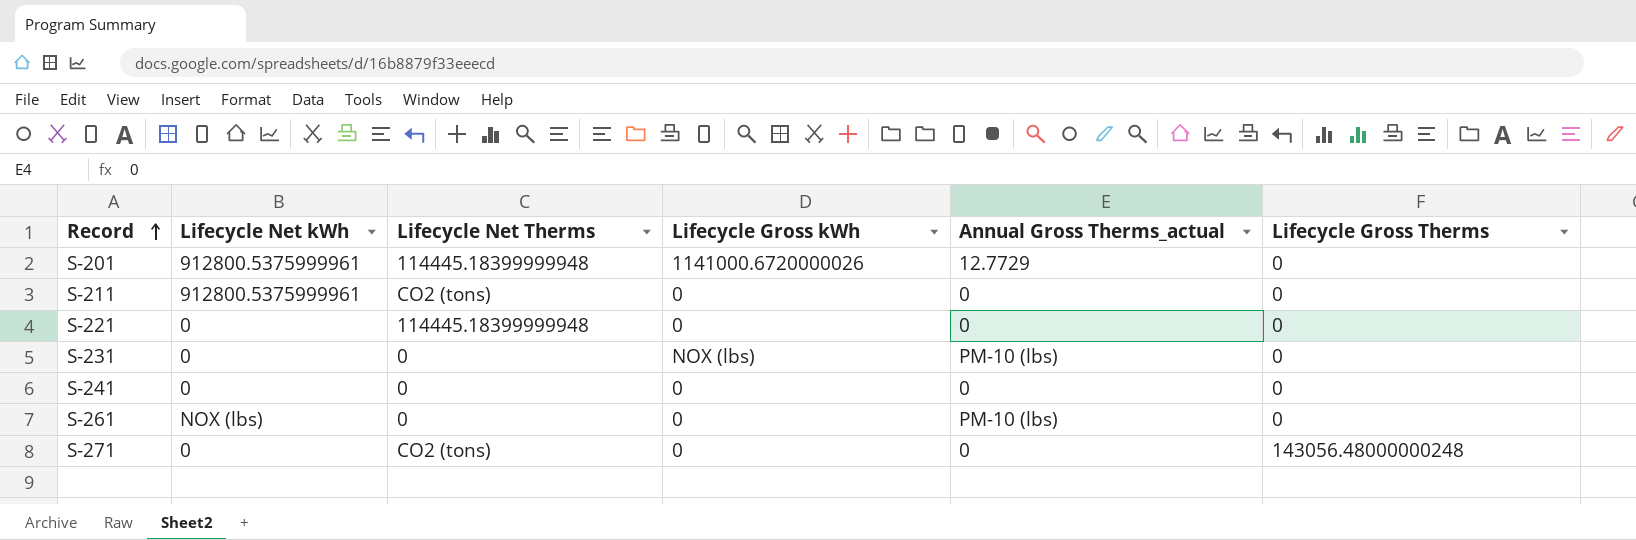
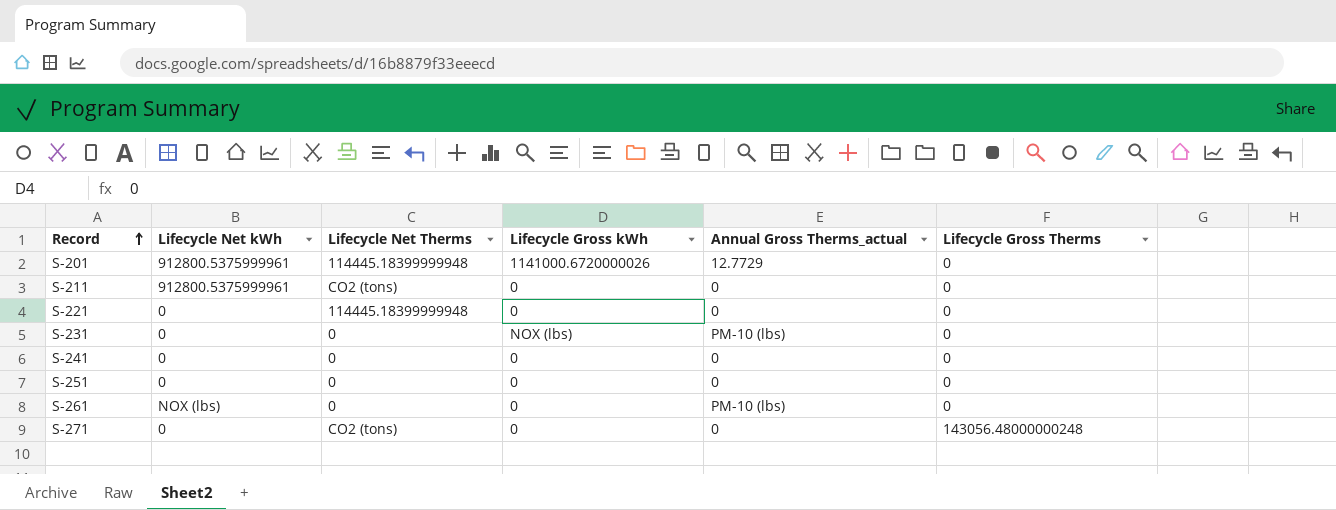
row S-251: none -> 0 | 0 | 0 | 0 | 0

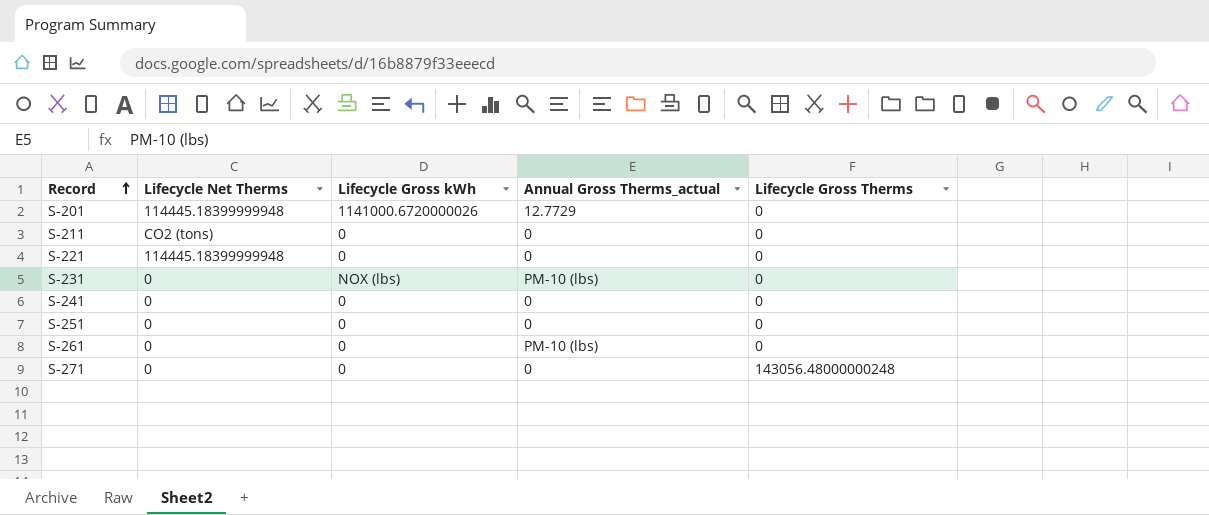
column Lifecycle Net kWh | position: 2 -> none
S-271 | Lifecycle Net Therms: CO2 (tons) -> 0

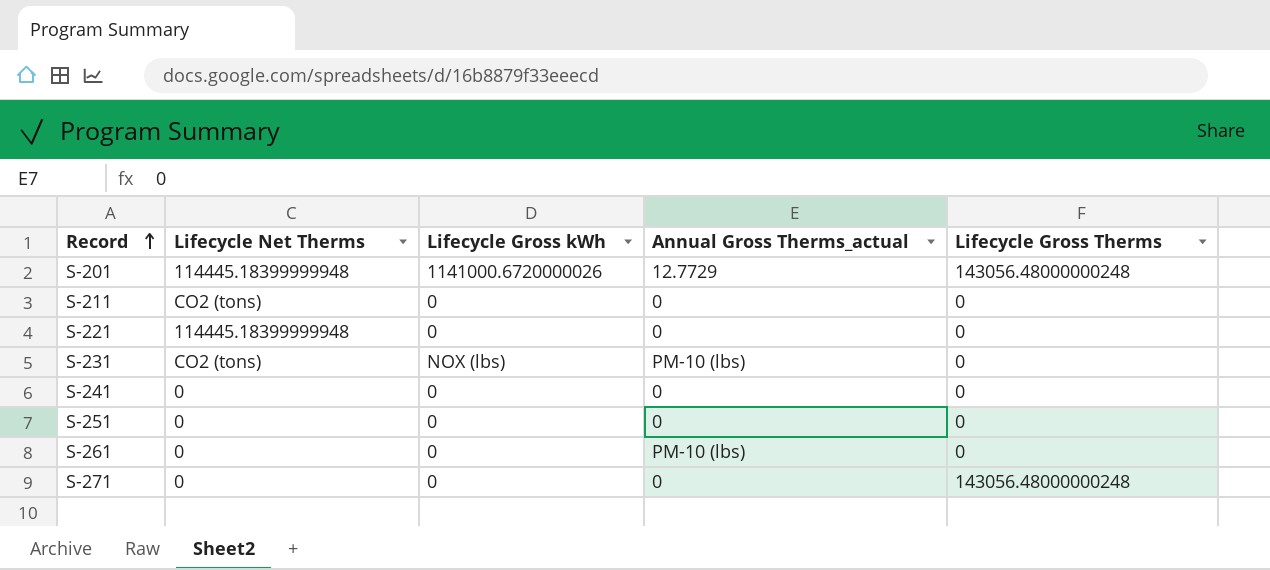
S-201 | Lifecycle Gross Therms: 0 -> 143056.48000000248
S-231 | Lifecycle Net Therms: 0 -> CO2 (tons)

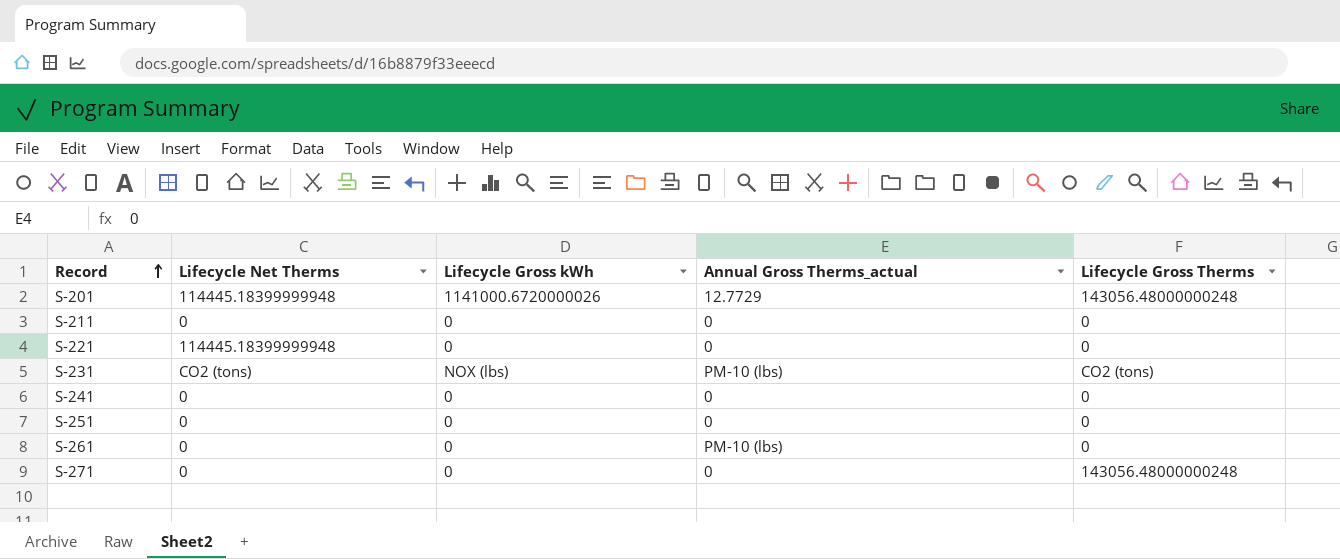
S-211 | Lifecycle Net Therms: CO2 (tons) -> 0
S-231 | Lifecycle Gross Therms: 0 -> CO2 (tons)

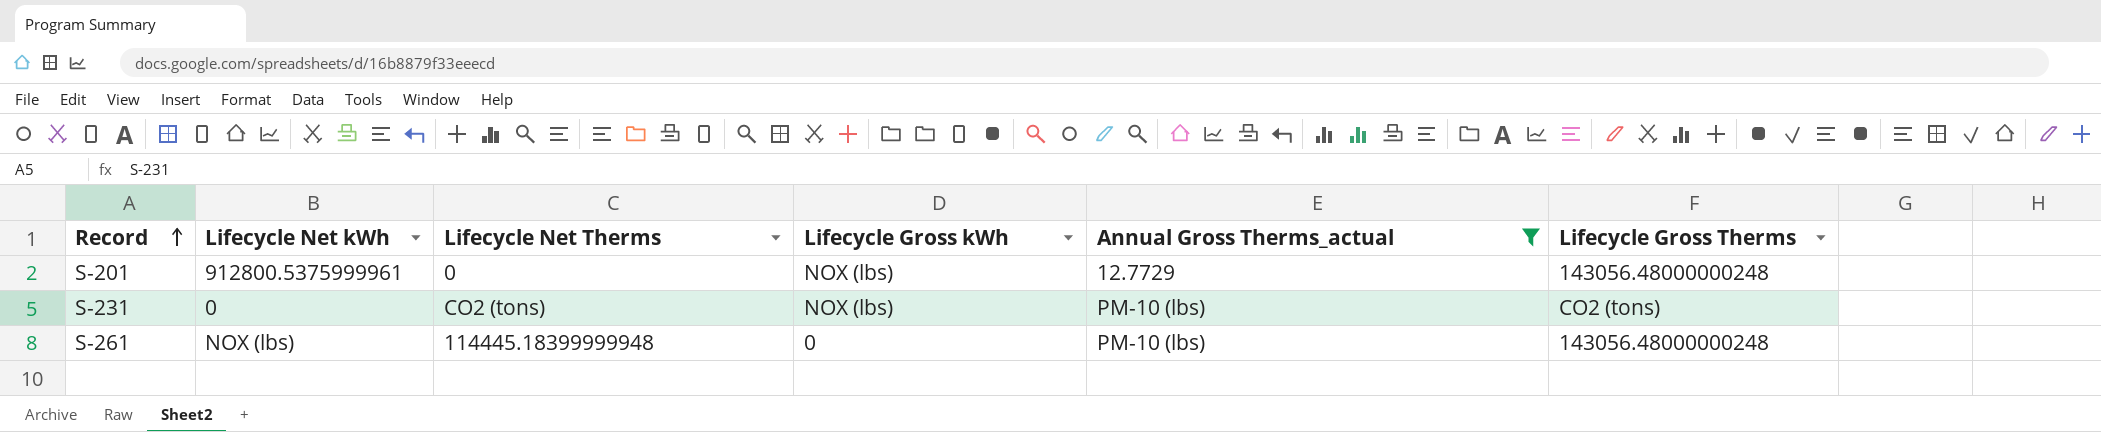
filter: none -> Annual Gross Therms_actual != 0
column Lifecycle Net kWh | position: none -> 2
S-201 | Lifecycle Net Therms: 114445.18399999948 -> 0
S-201 | Lifecycle Gross kWh: 1141000.6720000026 -> NOX (lbs)
S-261 | Lifecycle Net Therms: 0 -> 114445.18399999948
S-261 | Lifecycle Gross Therms: 0 -> 143056.48000000248

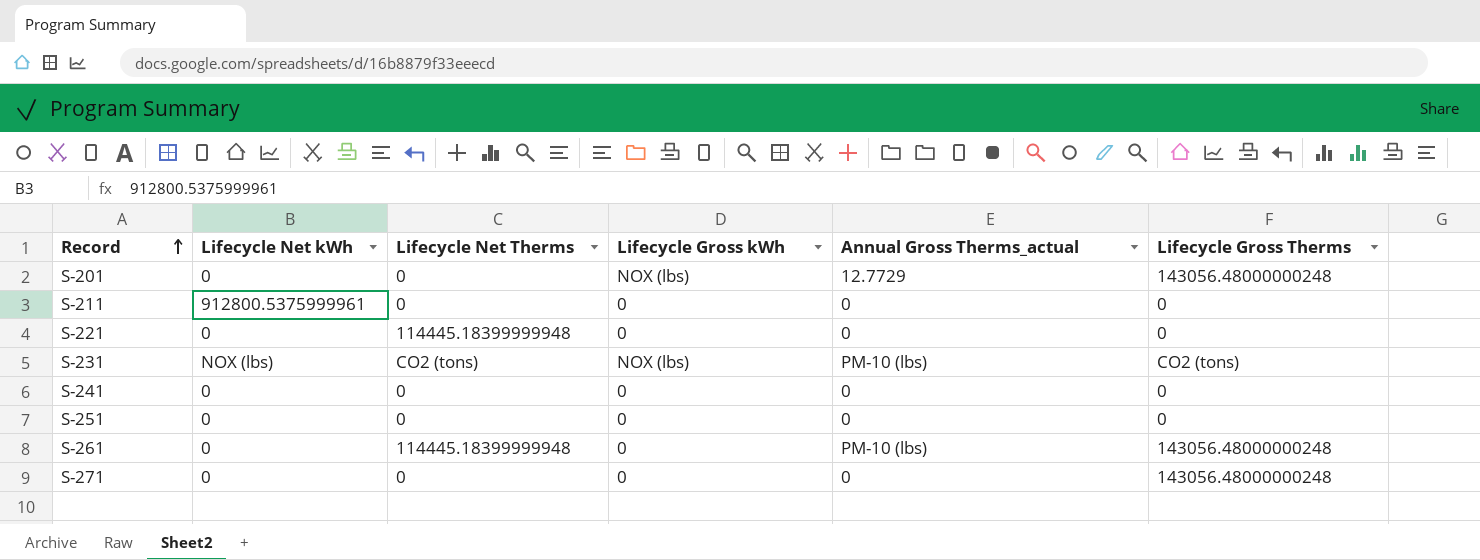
filter: Annual Gross Therms_actual != 0 -> none
S-201 | Lifecycle Net kWh: 912800.5375999961 -> 0
S-231 | Lifecycle Net kWh: 0 -> NOX (lbs)
S-261 | Lifecycle Net kWh: NOX (lbs) -> 0

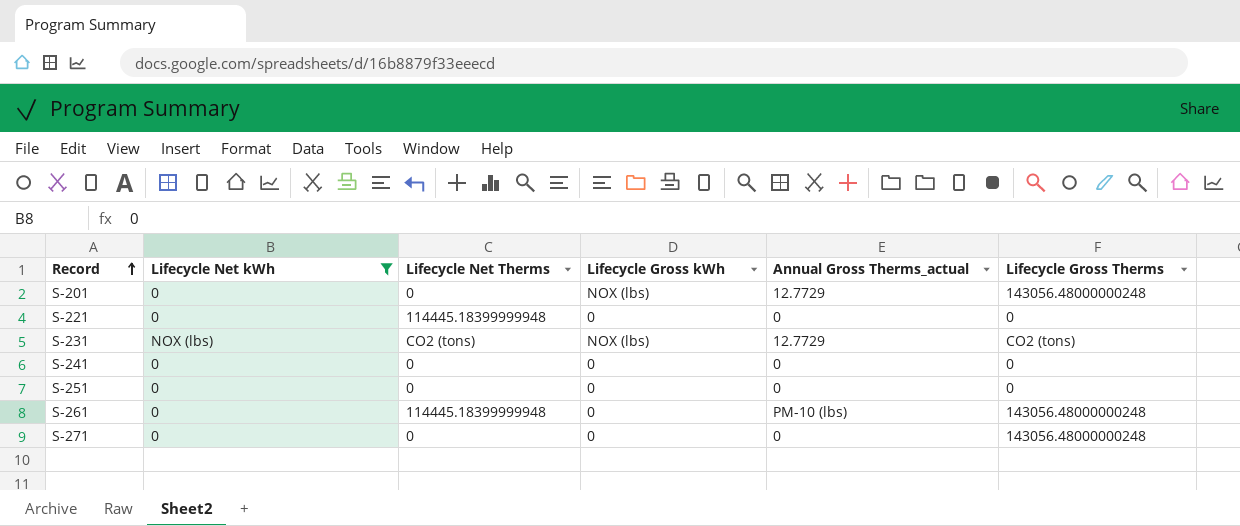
filter: none -> Lifecycle Net kWh != 912800.5375999961
S-231 | Annual Gross Therms_actual: PM-10 (lbs) -> 12.7729

